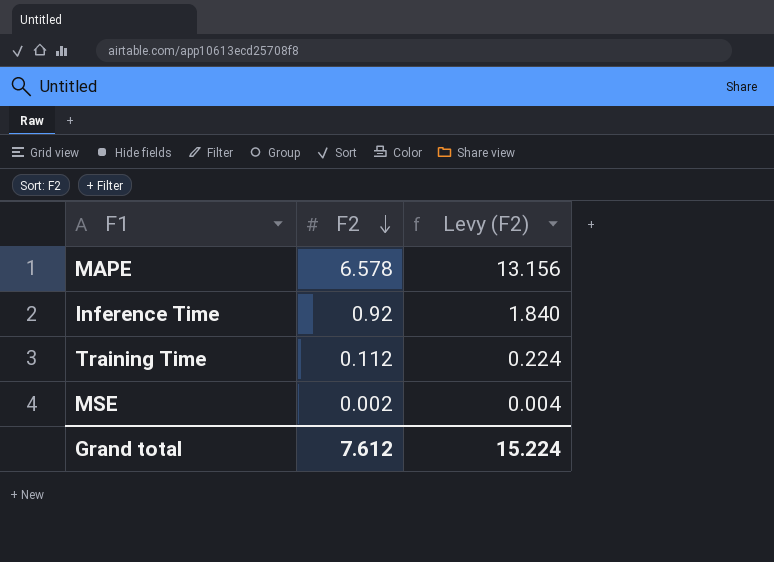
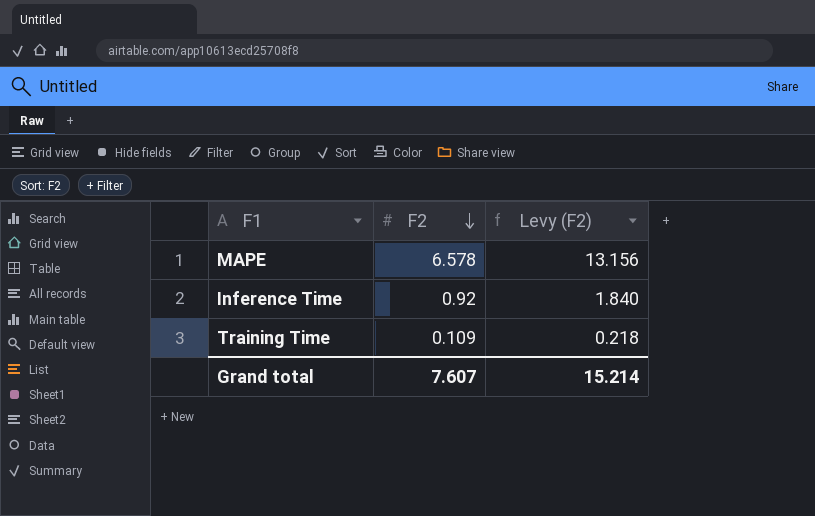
row MSE: 0.002 | 0.004 -> none
Training Time | F2: 0.112 -> 0.109
Training Time | Levy (F2): 0.224 -> 0.218
Grand total | F2: 7.612 -> 7.607
Grand total | Levy (F2): 15.224 -> 15.214

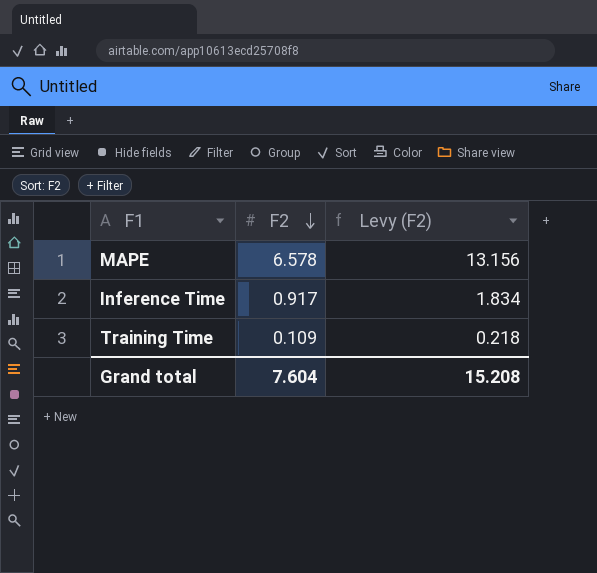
Inference Time | F2: 0.92 -> 0.917
Inference Time | Levy (F2): 1.840 -> 1.834
Grand total | F2: 7.607 -> 7.604
Grand total | Levy (F2): 15.214 -> 15.208

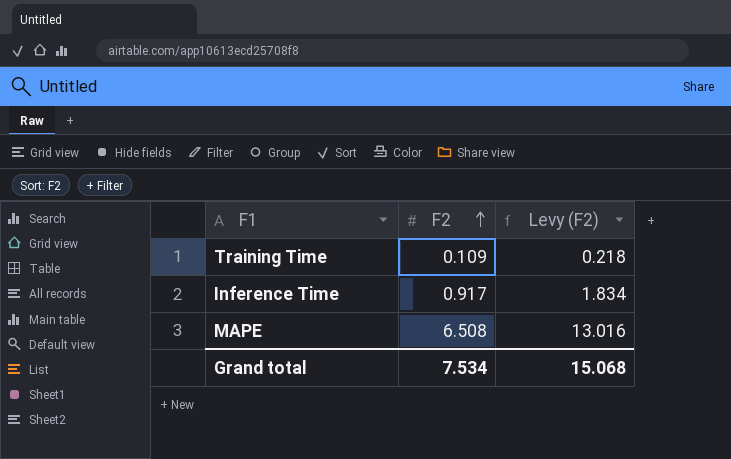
row order: F2 descending -> F2 ascending
MAPE | F2: 6.578 -> 6.508
MAPE | Levy (F2): 13.156 -> 13.016
Grand total | F2: 7.604 -> 7.534
Grand total | Levy (F2): 15.208 -> 15.068

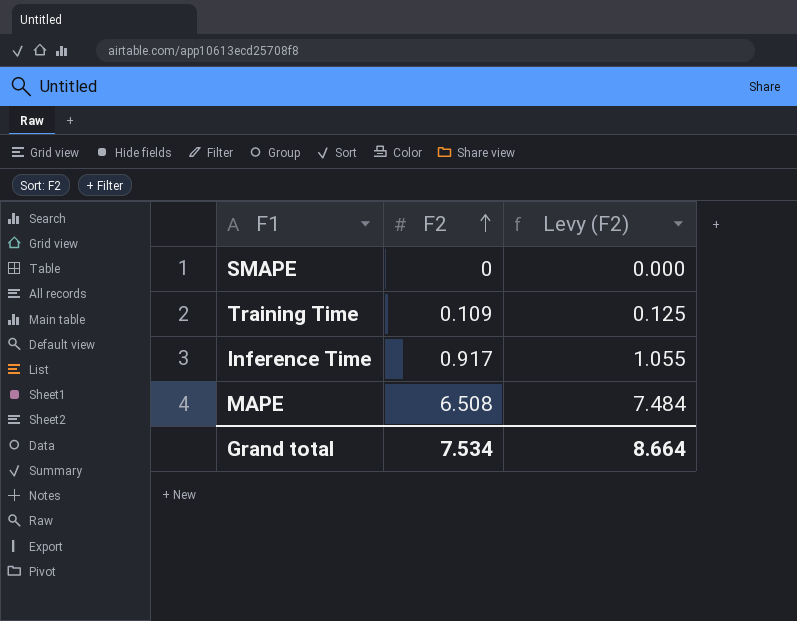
column Levy (F2) | formula: [F2] * 2 -> [F2] * 1.15
row SMAPE: none -> 0 | 0.000
Grand total | Levy (F2): 15.068 -> 8.664

